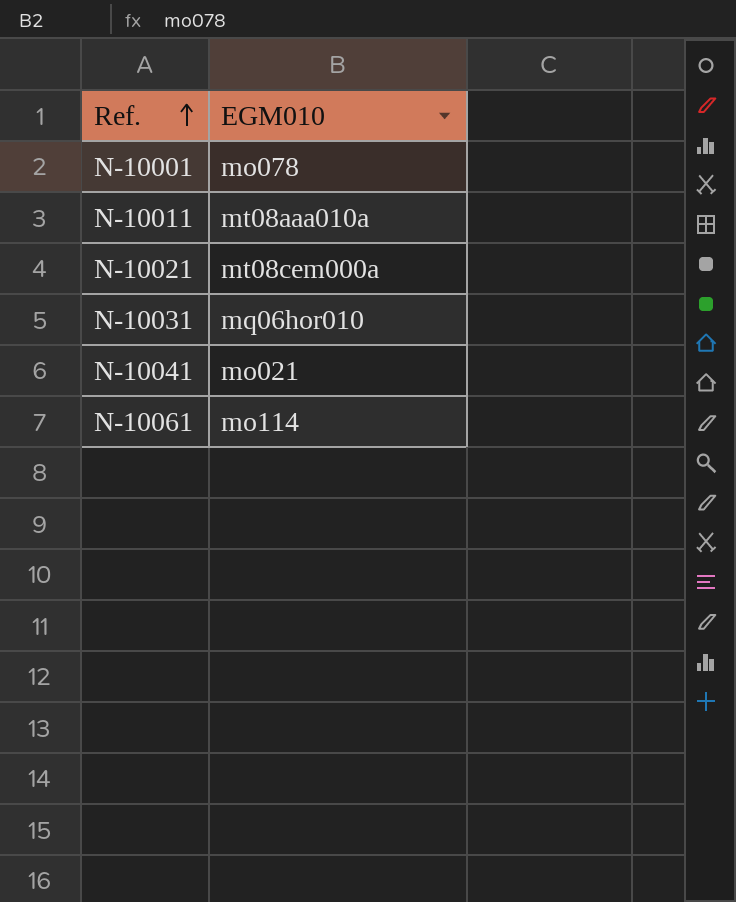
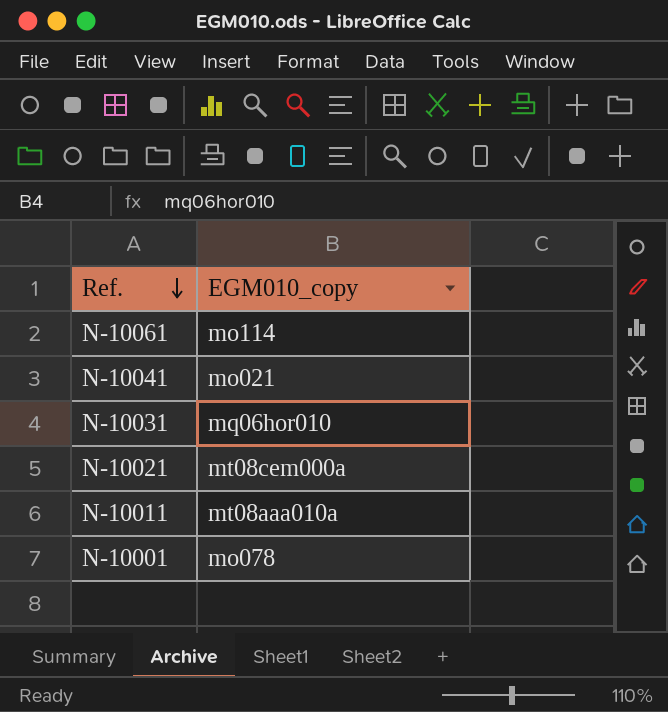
row order: Ref. ascending -> Ref. descending
column name: EGM010 -> EGM010_copy

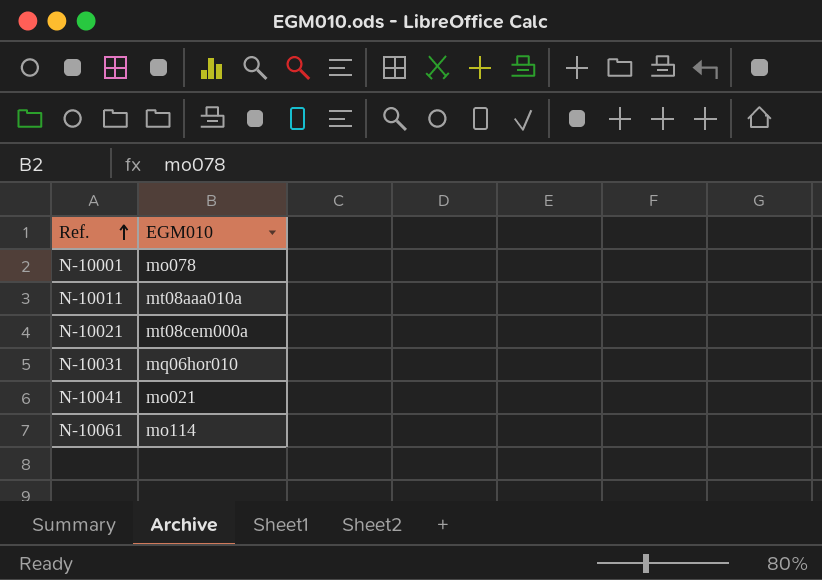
row order: Ref. descending -> Ref. ascending
column name: EGM010_copy -> EGM010

